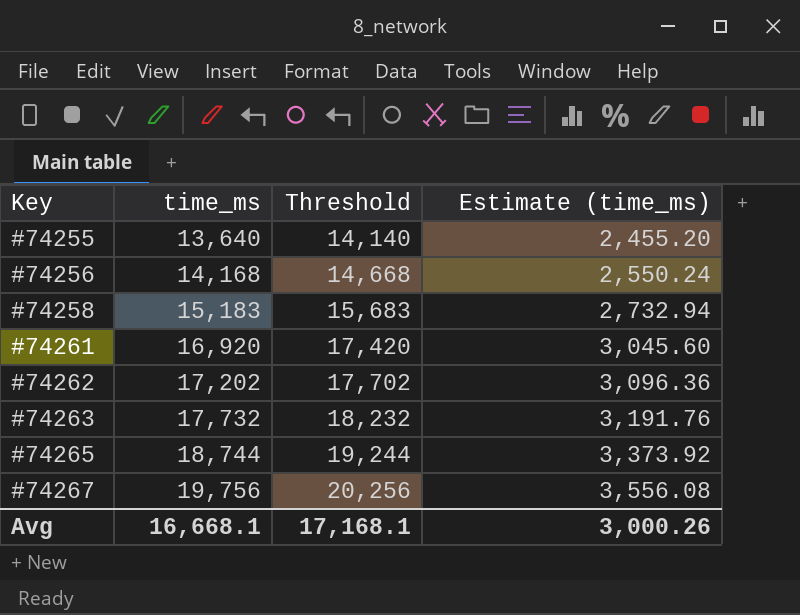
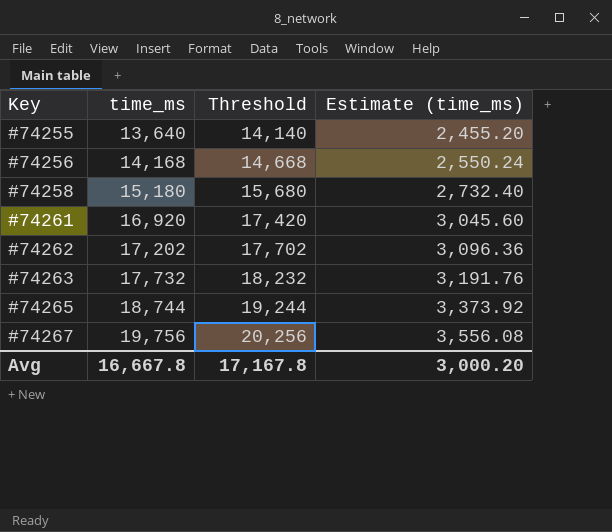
#74258 | time_ms: 15,183 -> 15,180
#74258 | Threshold: 15,683 -> 15,680
#74258 | Estimate (time_ms): 2,732.94 -> 2,732.40
Avg | time_ms: 16,668.1 -> 16,667.8
Avg | Threshold: 17,168.1 -> 17,167.8
Avg | Estimate (time_ms): 3,000.26 -> 3,000.20

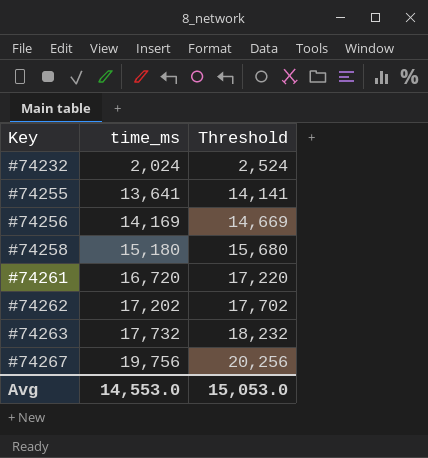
column Estimate (time_ms) | formula: [time_ms] * 0.18 -> none
row #74265: 18,744 | 19,244 | 3,373.92 -> none
row #74232: none -> 2,024 | 2,524
#74255 | time_ms: 13,640 -> 13,641
#74255 | Threshold: 14,140 -> 14,141
#74256 | time_ms: 14,168 -> 14,169
#74256 | Threshold: 14,668 -> 14,669
#74261 | time_ms: 16,920 -> 16,720
#74261 | Threshold: 17,420 -> 17,220
Avg | time_ms: 16,667.8 -> 14,553.0
Avg | Threshold: 17,167.8 -> 15,053.0

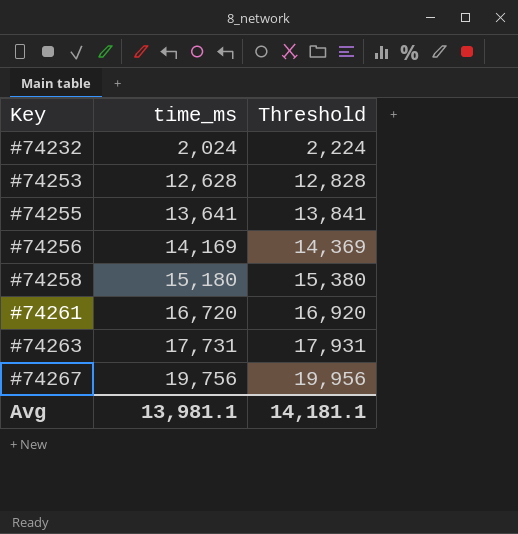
column Threshold | formula: [time_ms] + 500 -> [time_ms] + 200
row #74262: 17,202 | 17,702 -> none
row #74253: none -> 12,628 | 12,828
#74263 | time_ms: 17,732 -> 17,731
Avg | time_ms: 14,553.0 -> 13,981.1
Avg | Threshold: 15,053.0 -> 14,181.1

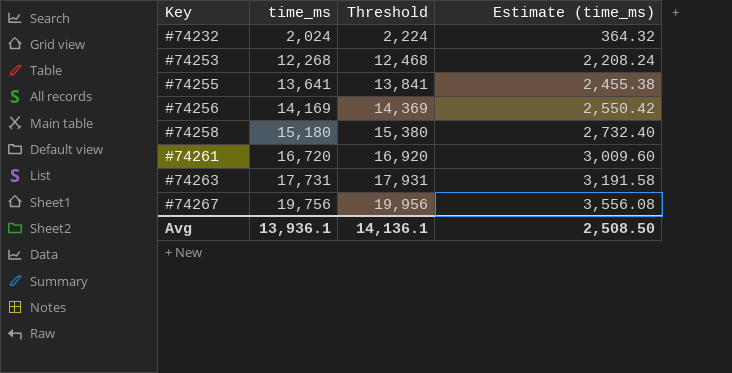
column Estimate (time_ms) | formula: none -> [time_ms] * 0.18
#74253 | time_ms: 12,628 -> 12,268
#74253 | Threshold: 12,828 -> 12,468
Avg | time_ms: 13,981.1 -> 13,936.1
Avg | Threshold: 14,181.1 -> 14,136.1

